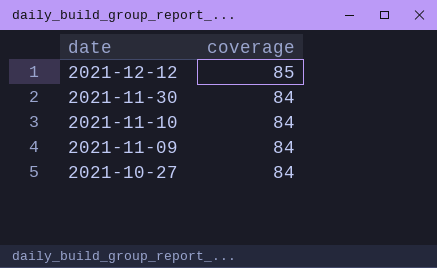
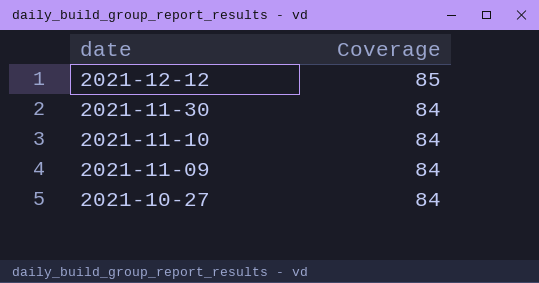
column name: coverage -> Coverage

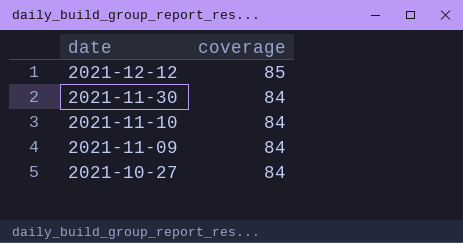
column name: Coverage -> coverage

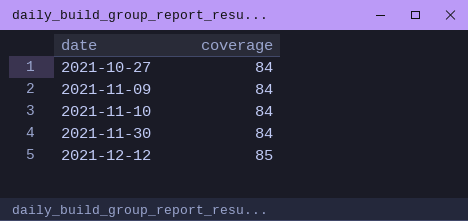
row order: date descending -> date ascending

